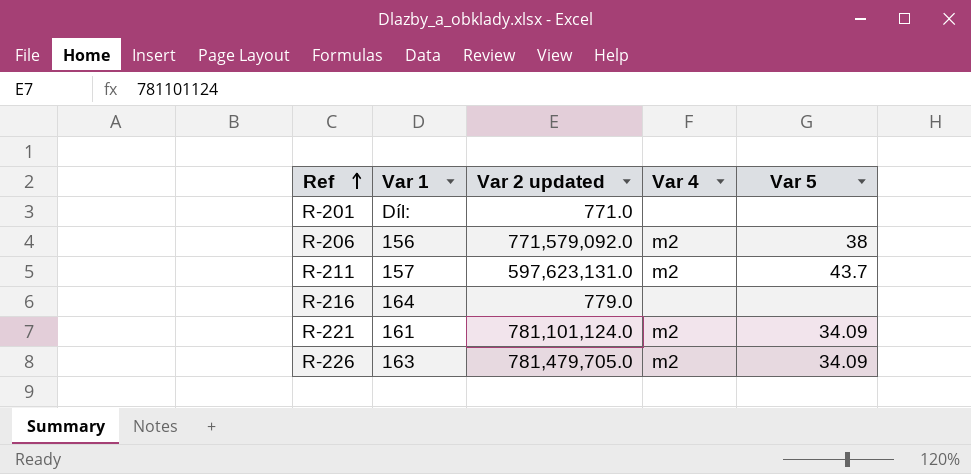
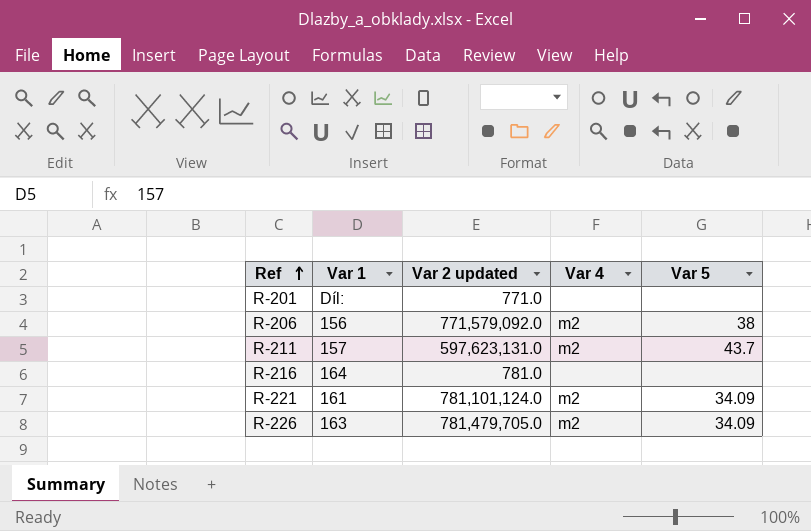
R-216 | Var 2 updated: 779.0 -> 781.0

